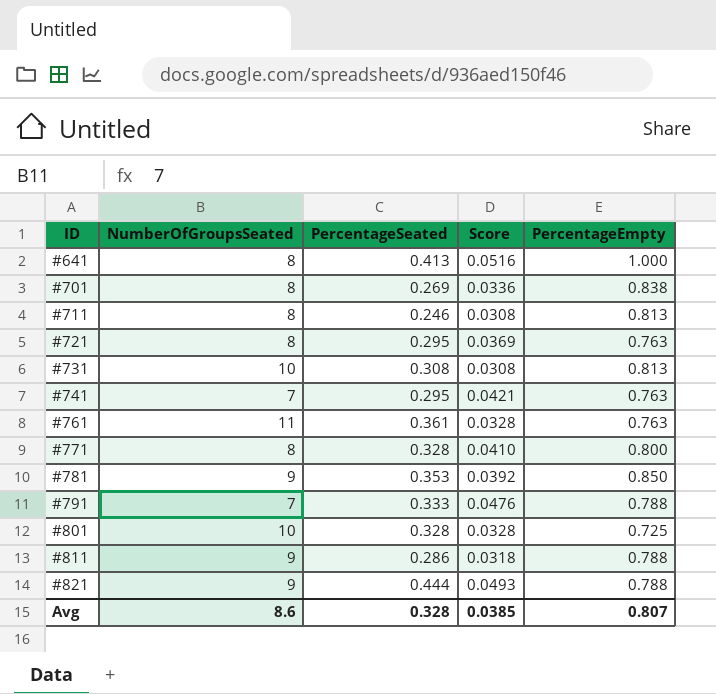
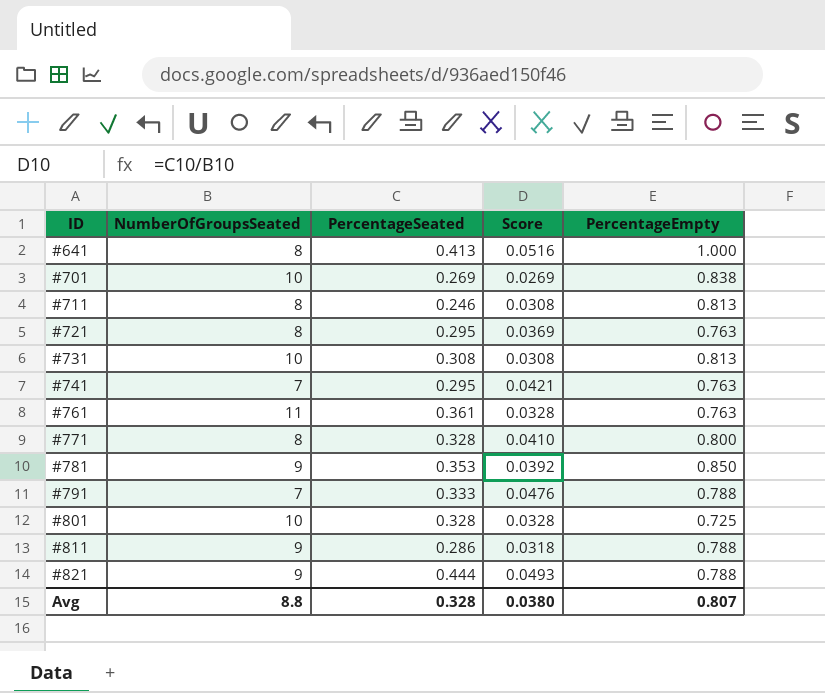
#701 | NumberOfGroupsSeated: 8 -> 10
#701 | Score: 0.0336 -> 0.0269
Avg | NumberOfGroupsSeated: 8.6 -> 8.8
Avg | Score: 0.0385 -> 0.0380

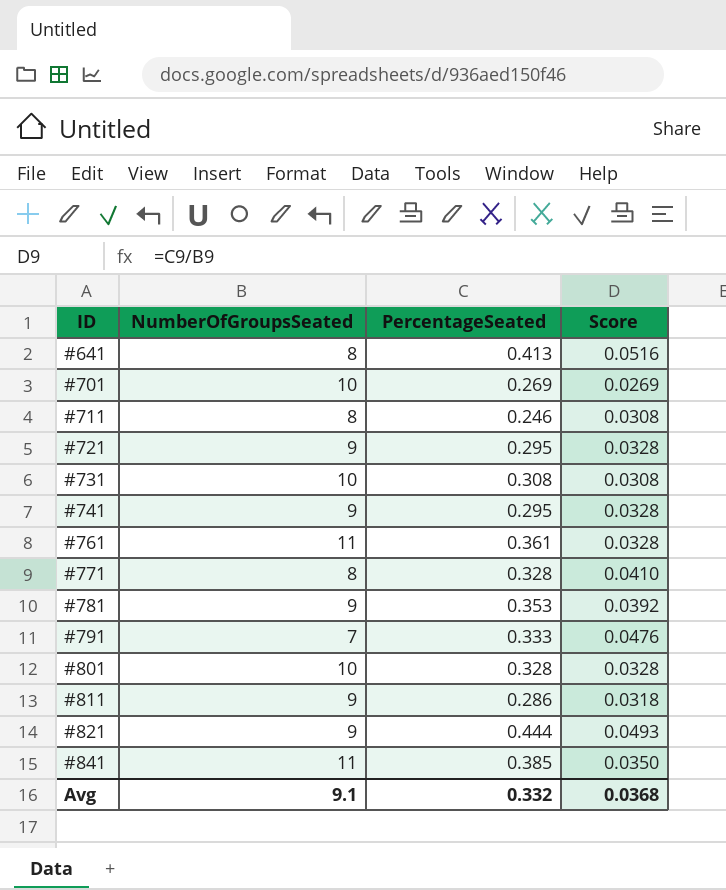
column PercentageEmpty | position: 5 -> none
#721 | NumberOfGroupsSeated: 8 -> 9
#721 | Score: 0.0369 -> 0.0328
#741 | NumberOfGroupsSeated: 7 -> 9
#741 | Score: 0.0421 -> 0.0328
row #841: none -> 11 | 0.385 | 0.0350
Avg | NumberOfGroupsSeated: 8.8 -> 9.1
Avg | PercentageSeated: 0.328 -> 0.332
Avg | Score: 0.0380 -> 0.0368

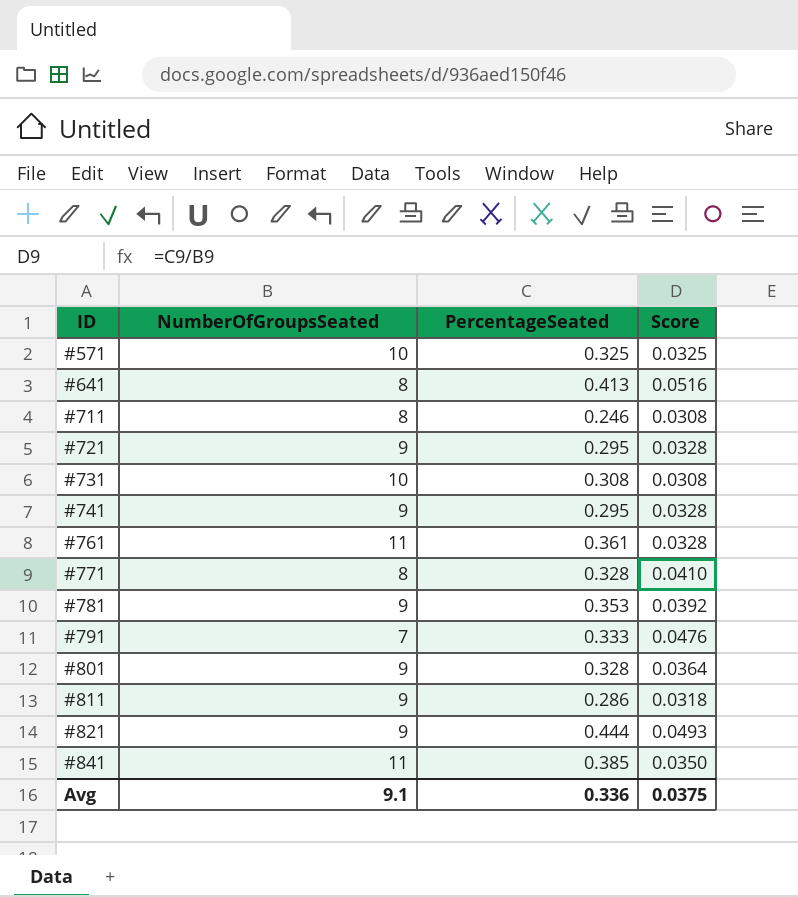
row #701: 10 | 0.269 | 0.0269 -> none
row #571: none -> 10 | 0.325 | 0.0325
#801 | NumberOfGroupsSeated: 10 -> 9
#801 | Score: 0.0328 -> 0.0364
Avg | PercentageSeated: 0.332 -> 0.336
Avg | Score: 0.0368 -> 0.0375

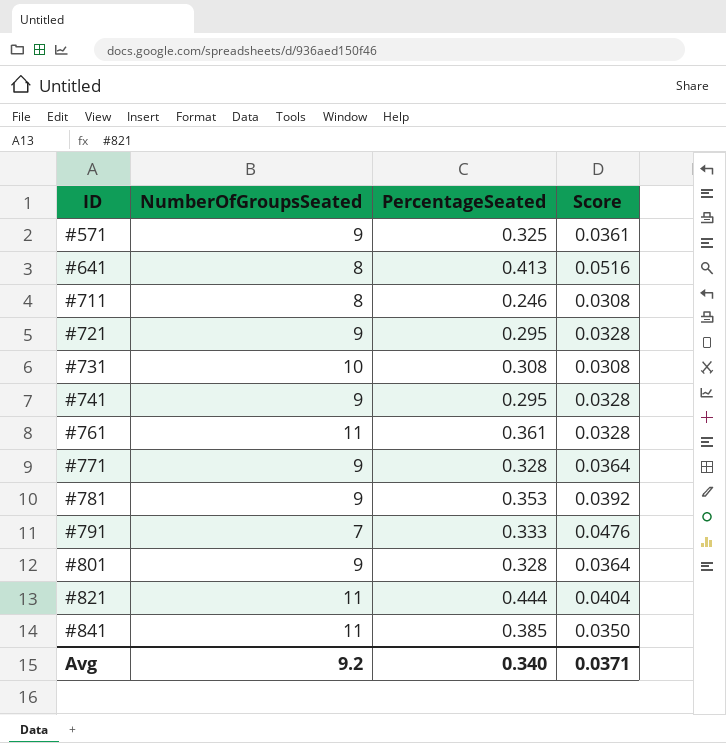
row #811: 9 | 0.286 | 0.0318 -> none
#571 | NumberOfGroupsSeated: 10 -> 9
#571 | Score: 0.0325 -> 0.0361
#771 | NumberOfGroupsSeated: 8 -> 9
#771 | Score: 0.0410 -> 0.0364
#821 | NumberOfGroupsSeated: 9 -> 11
#821 | Score: 0.0493 -> 0.0404
Avg | NumberOfGroupsSeated: 9.1 -> 9.2
Avg | PercentageSeated: 0.336 -> 0.340
Avg | Score: 0.0375 -> 0.0371

